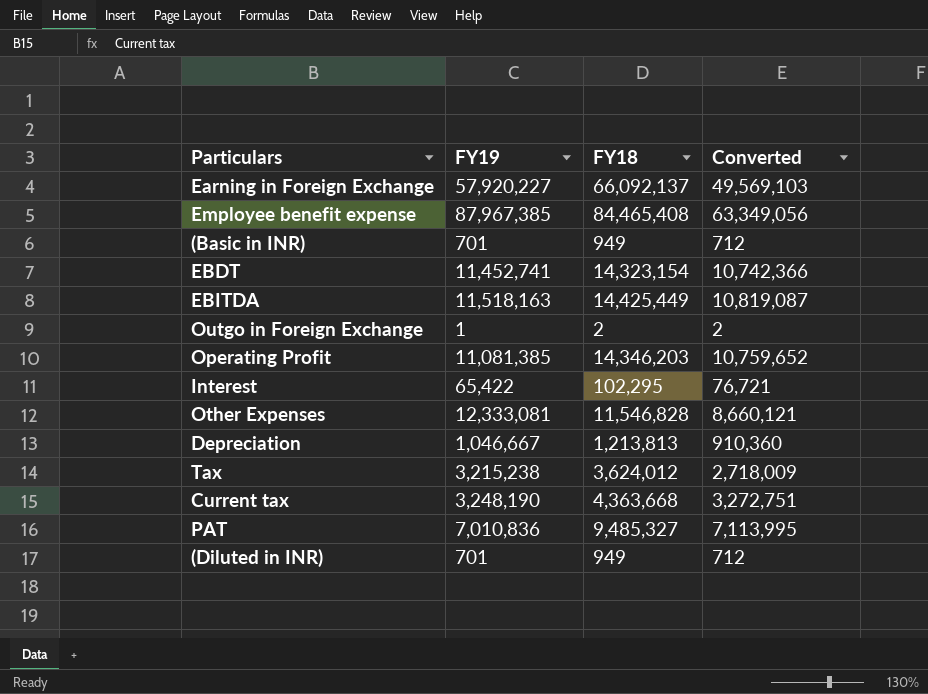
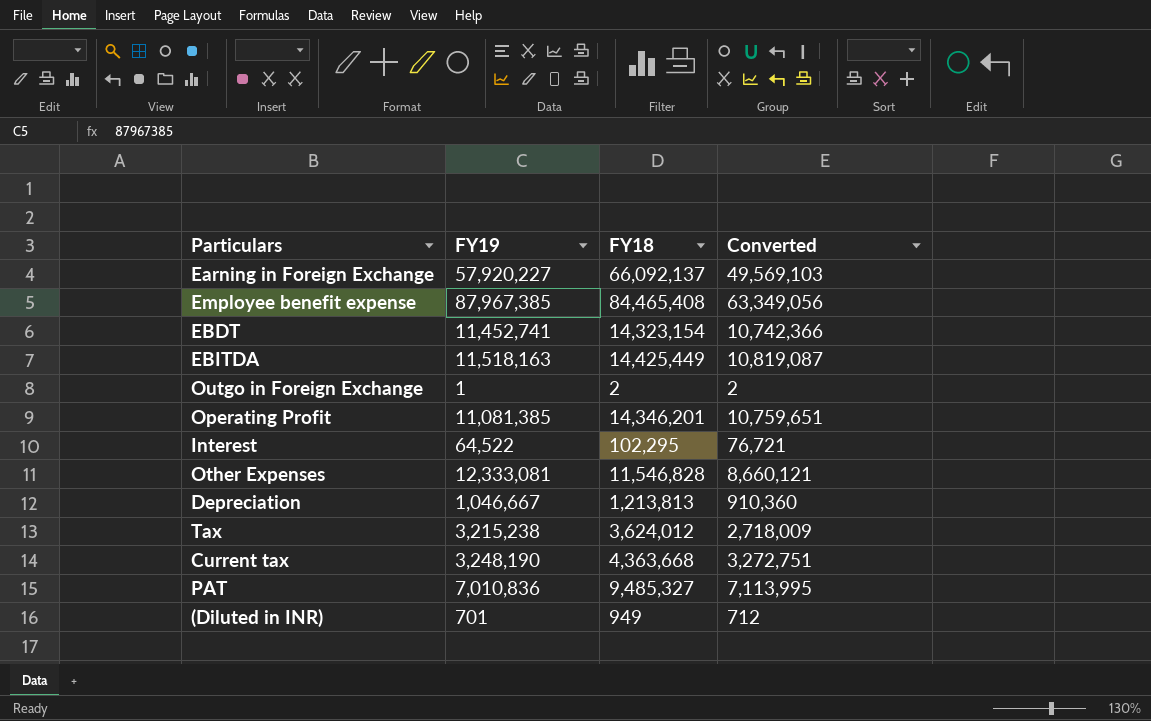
row (Basic in INR): 701 | 949 | 712 -> none
Operating Profit | FY18: 14,346,203 -> 14,346,201
Operating Profit | Converted: 10,759,652 -> 10,759,651
Interest | FY19: 65,422 -> 64,522

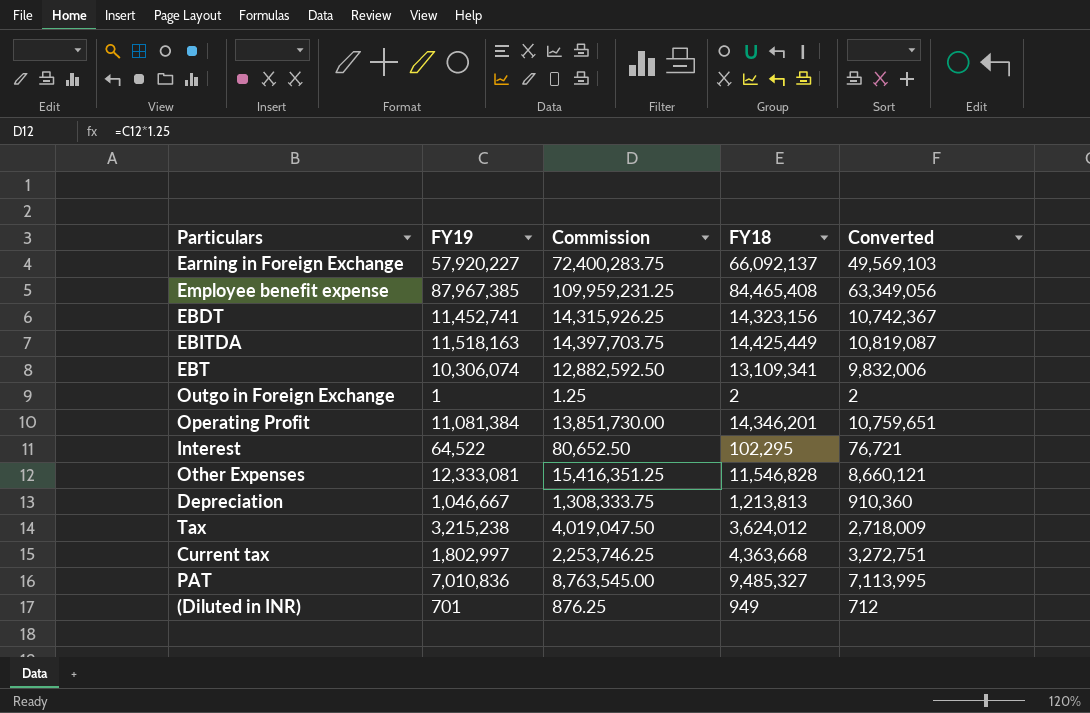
column Commission | formula: none -> [FY19] * 1.25
EBDT | FY18: 14,323,154 -> 14,323,156
EBDT | Converted: 10,742,366 -> 10,742,367
row EBT: none -> 10,306,074 | 12,882,592.50 | 13,109,341 | 9,832,006
Operating Profit | FY19: 11,081,385 -> 11,081,384
Current tax | FY19: 3,248,190 -> 1,802,997

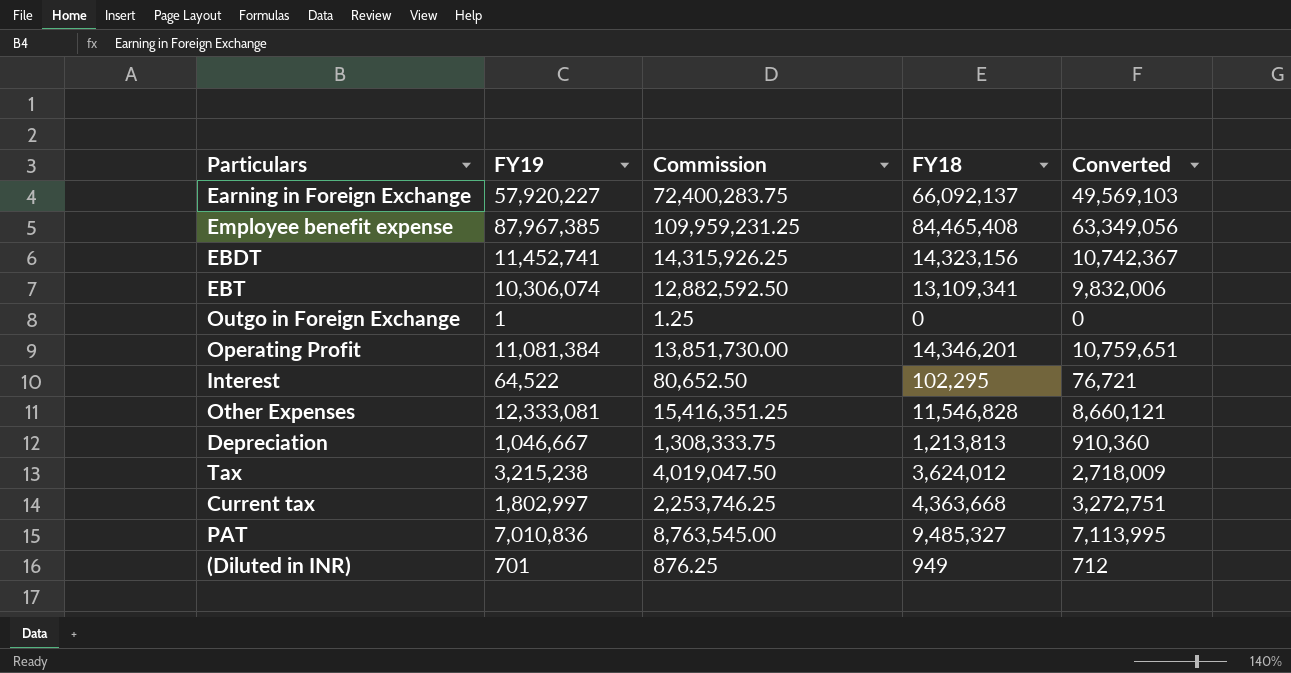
row EBITDA: 11,518,163 | 14,397,703.75 | 14,425,449 | 10,819,087 -> none
Outgo in Foreign Exchange | FY18: 2 -> 0
Outgo in Foreign Exchange | Converted: 2 -> 0

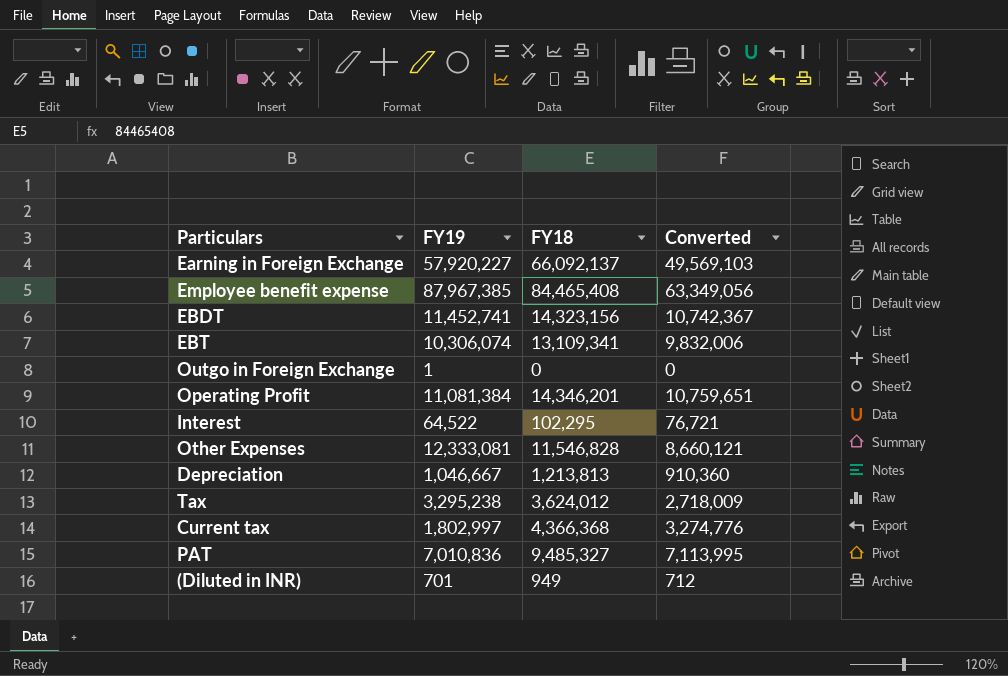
column Commission | formula: [FY19] * 1.25 -> none
Tax | FY19: 3,215,238 -> 3,295,238
Current tax | FY18: 4,363,668 -> 4,366,368
Current tax | Converted: 3,272,751 -> 3,274,776

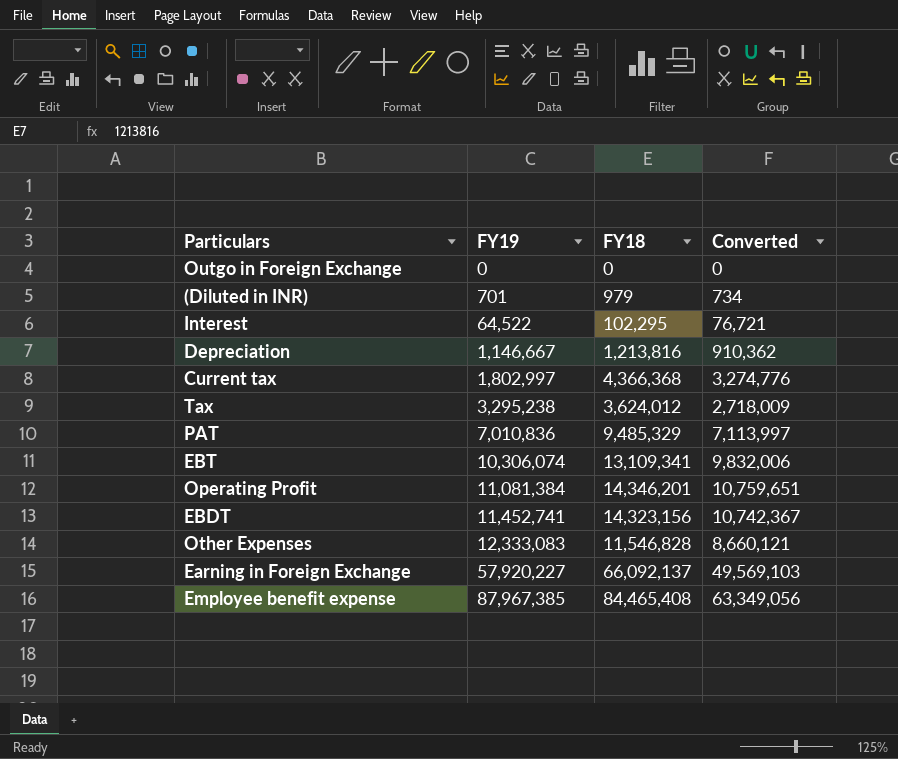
row order: none -> FY19 ascending
Outgo in Foreign Exchange | FY19: 1 -> 0
(Diluted in INR) | FY18: 949 -> 979
(Diluted in INR) | Converted: 712 -> 734
Depreciation | FY19: 1,046,667 -> 1,146,667
Depreciation | FY18: 1,213,813 -> 1,213,816
Depreciation | Converted: 910,360 -> 910,362
PAT | FY18: 9,485,327 -> 9,485,329
PAT | Converted: 7,113,995 -> 7,113,997
Other Expenses | FY19: 12,333,081 -> 12,333,083

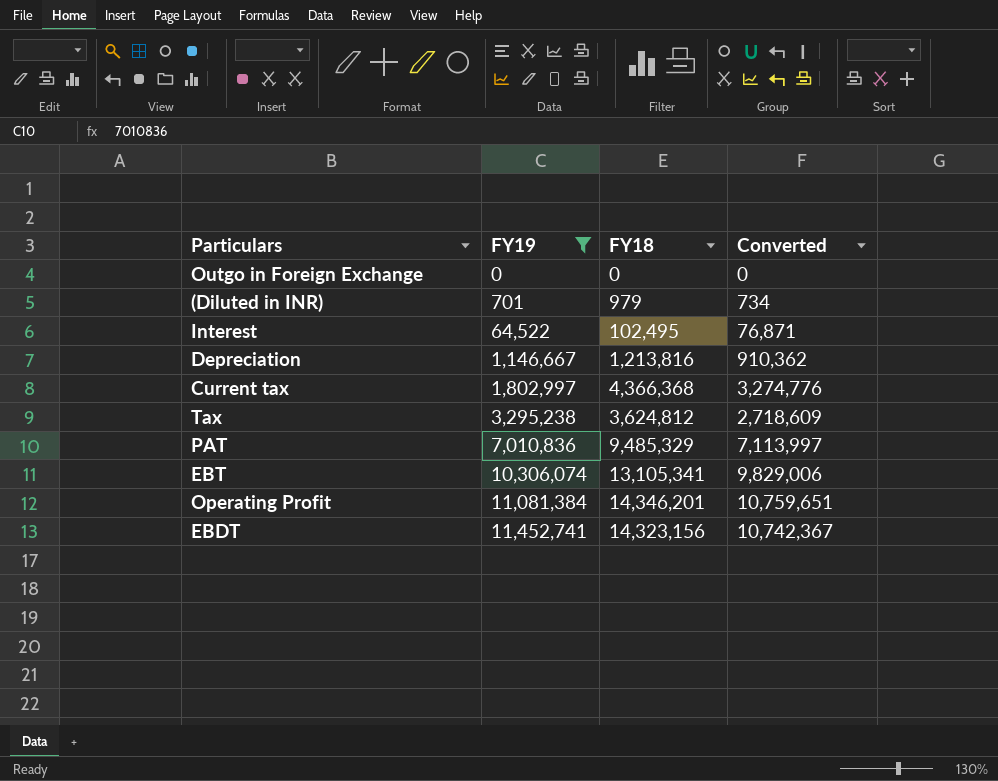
filter: none -> FY19 <= 11,452,741
Interest | FY18: 102,295 -> 102,495
Interest | Converted: 76,721 -> 76,871
Tax | FY18: 3,624,012 -> 3,624,812
Tax | Converted: 2,718,009 -> 2,718,609
EBT | FY18: 13,109,341 -> 13,105,341
EBT | Converted: 9,832,006 -> 9,829,006

